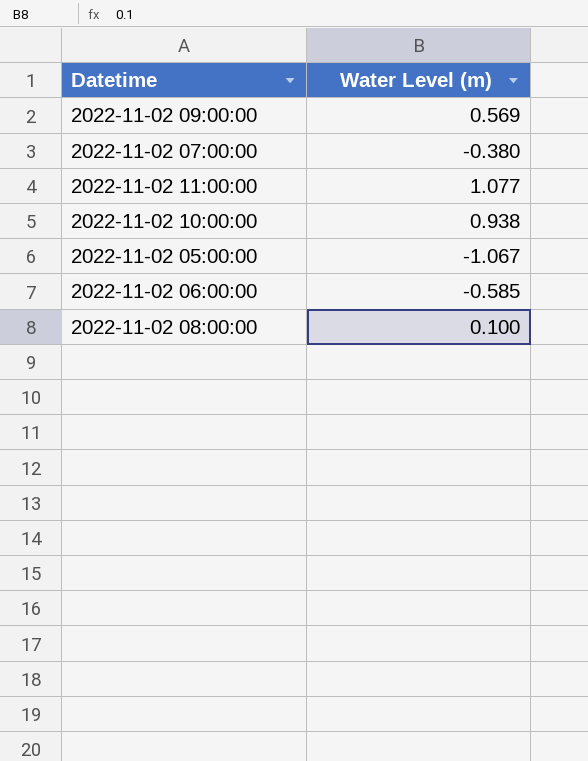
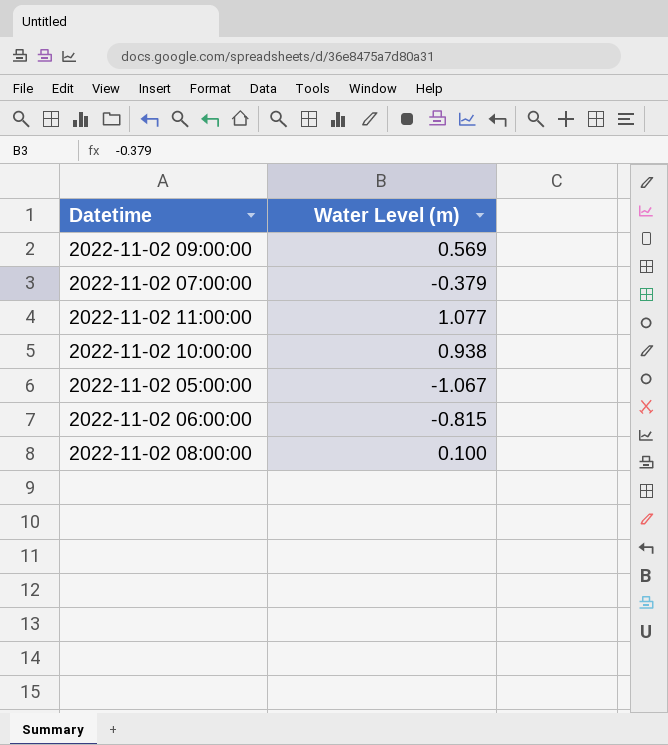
2022-11-02 07:00:00 | Water Level (m): -0.380 -> -0.379
2022-11-02 06:00:00 | Water Level (m): -0.585 -> -0.815

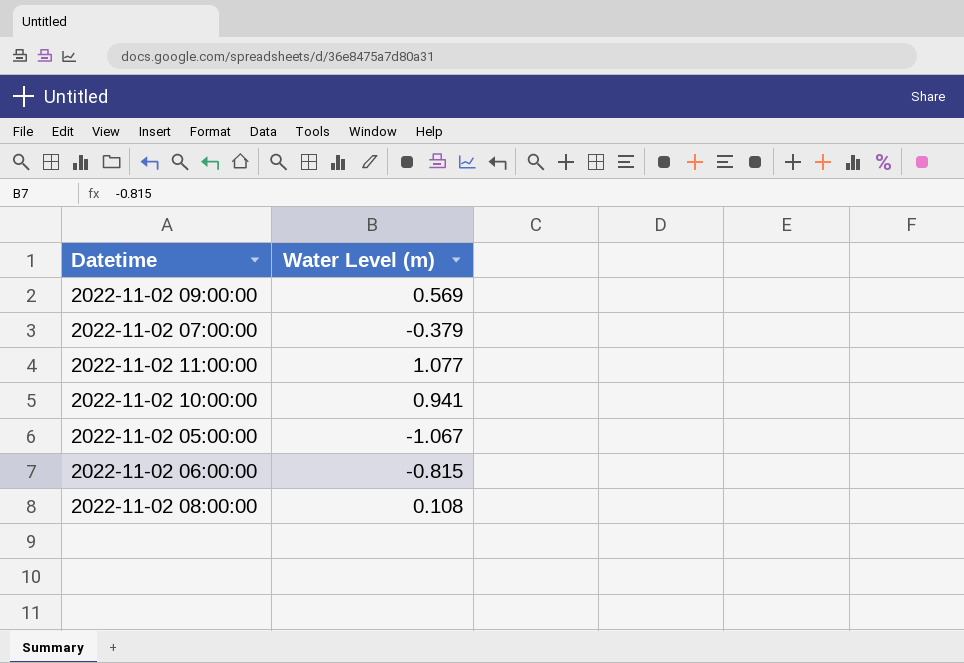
2022-11-02 10:00:00 | Water Level (m): 0.938 -> 0.941
2022-11-02 08:00:00 | Water Level (m): 0.100 -> 0.108

